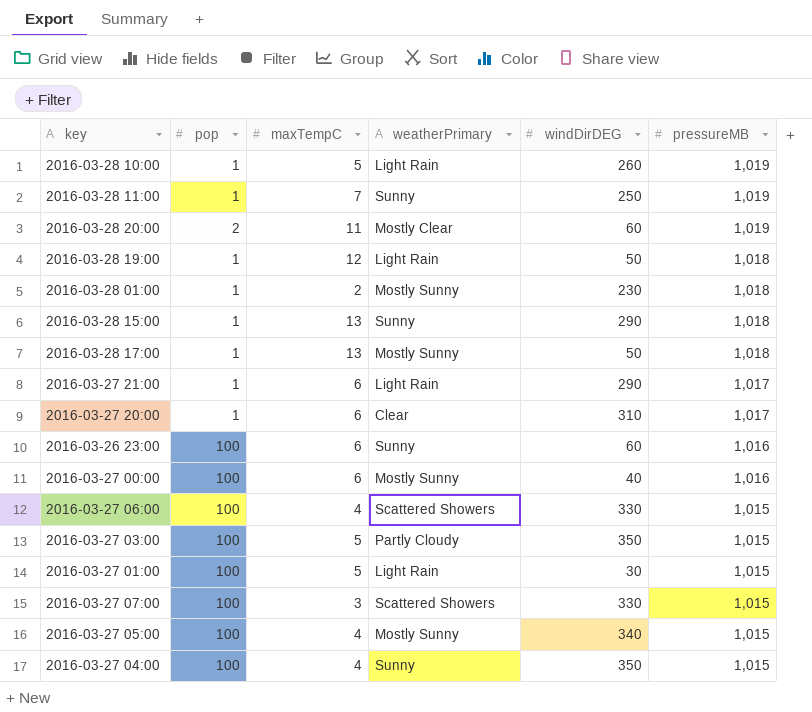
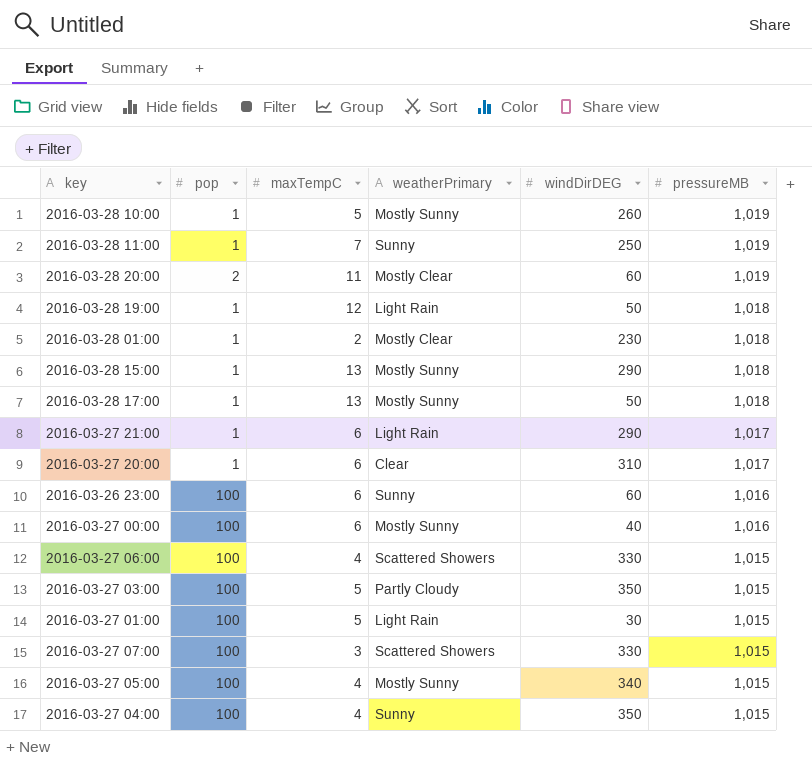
2016-03-28 10:00 | weatherPrimary: Light Rain -> Mostly Sunny
2016-03-28 01:00 | weatherPrimary: Mostly Sunny -> Mostly Clear
2016-03-28 15:00 | weatherPrimary: Sunny -> Mostly Sunny

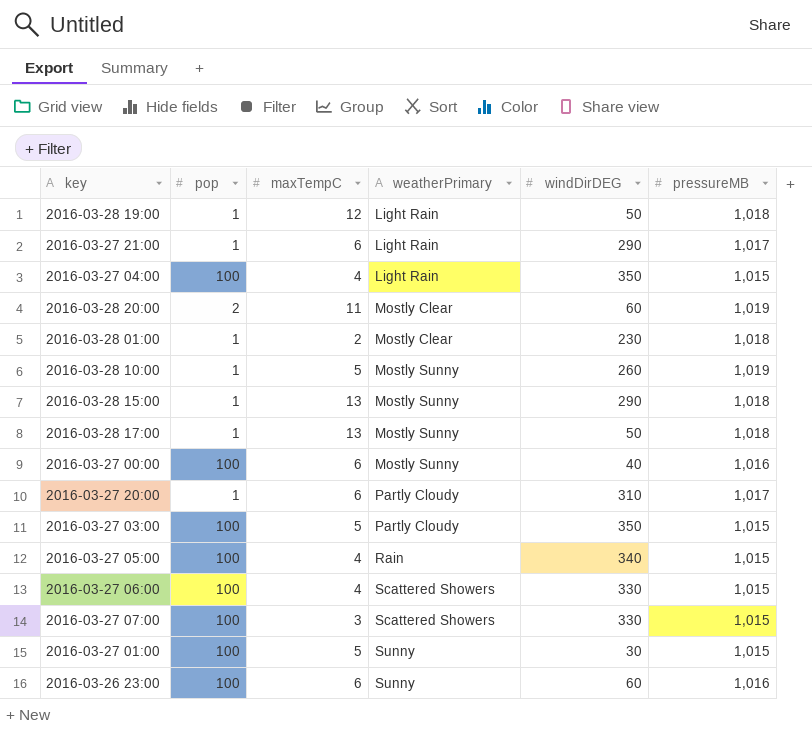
row order: pressureMB descending -> weatherPrimary ascending
row 2016-03-28 11:00: 1 | 7 | Sunny | 250 | 1,019 -> none
2016-03-27 04:00 | weatherPrimary: Sunny -> Light Rain
2016-03-27 20:00 | weatherPrimary: Clear -> Partly Cloudy
2016-03-27 05:00 | weatherPrimary: Mostly Sunny -> Rain
2016-03-27 01:00 | weatherPrimary: Light Rain -> Sunny

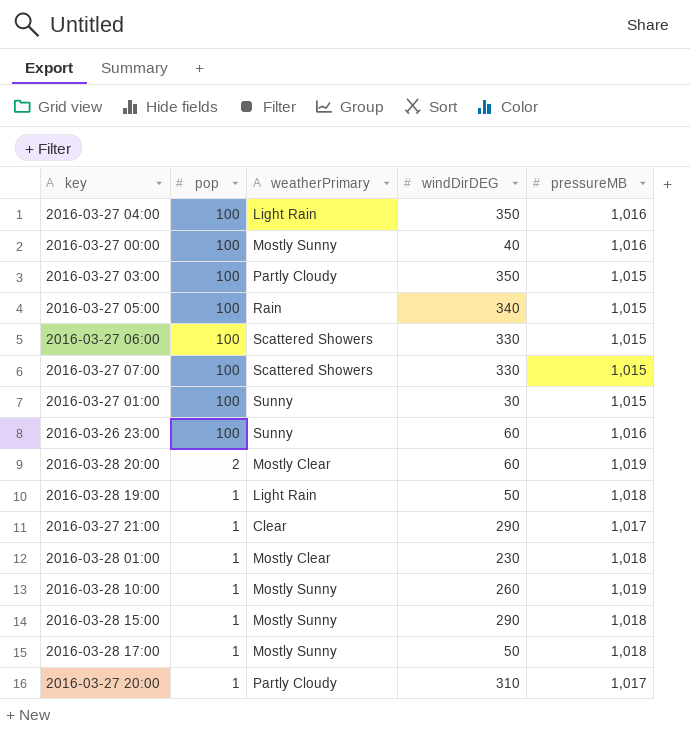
row order: weatherPrimary ascending -> pop descending
column maxTempC | position: 3 -> none
2016-03-27 04:00 | pressureMB: 1,015 -> 1,016
2016-03-27 21:00 | weatherPrimary: Light Rain -> Clear

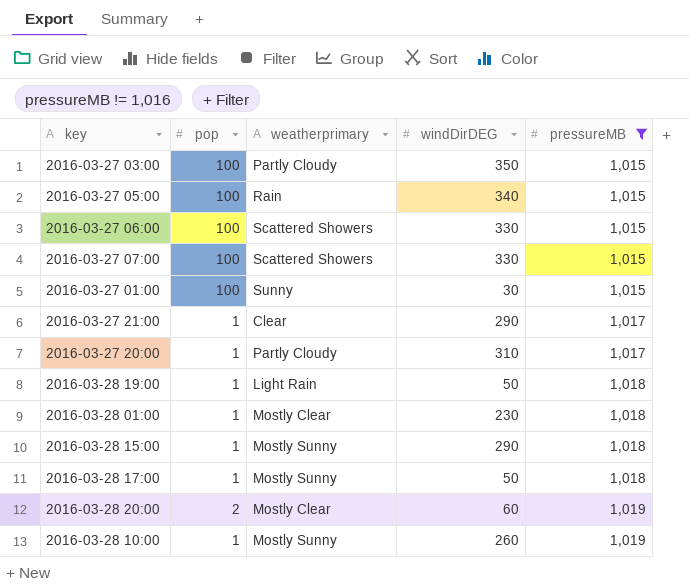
filter: none -> pressureMB != 1,016
row order: pop descending -> pressureMB ascending
column name: weatherPrimary -> weatherprimary

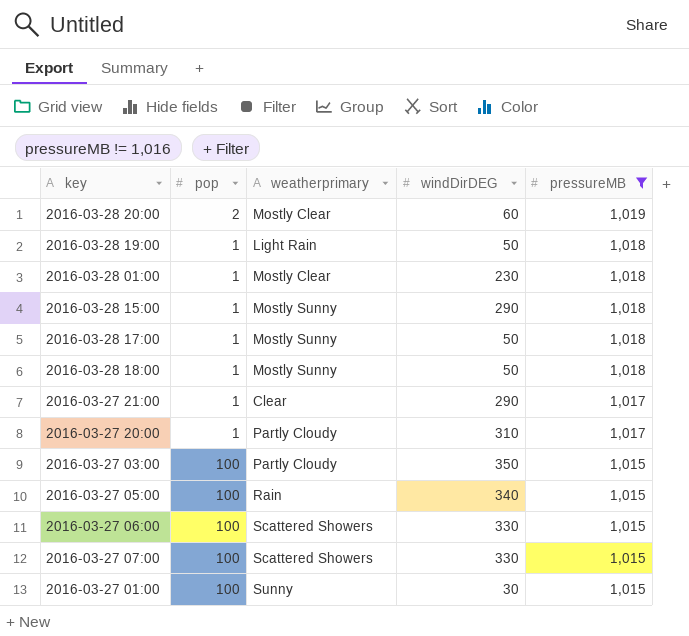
row order: pressureMB ascending -> pressureMB descending
row 2016-03-28 10:00: 1 | Mostly Sunny | 260 | 1,019 -> none
row 2016-03-28 18:00: none -> 1 | Mostly Sunny | 50 | 1,018

